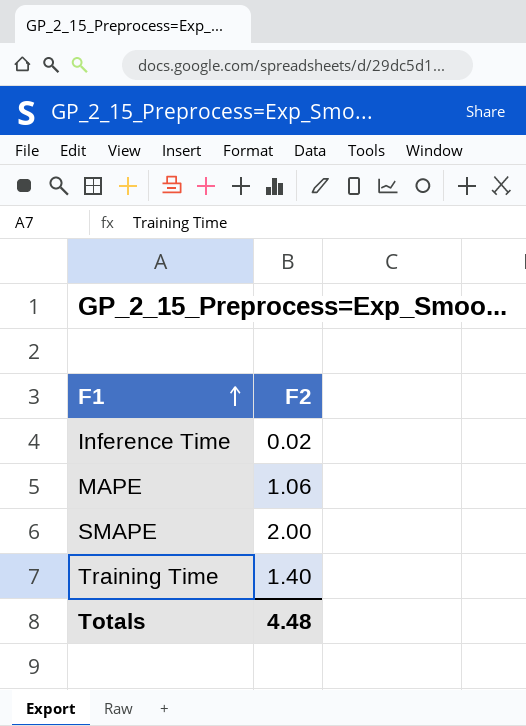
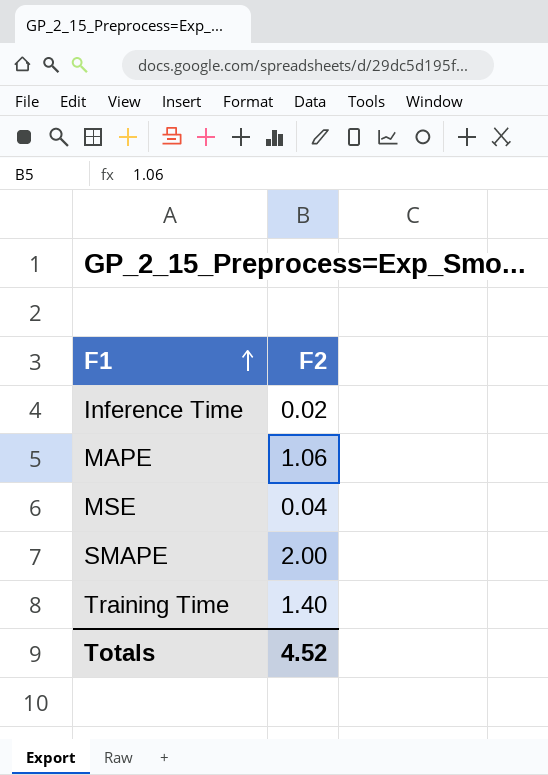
row MSE: none -> 0.04
Totals | F2: 4.48 -> 4.52

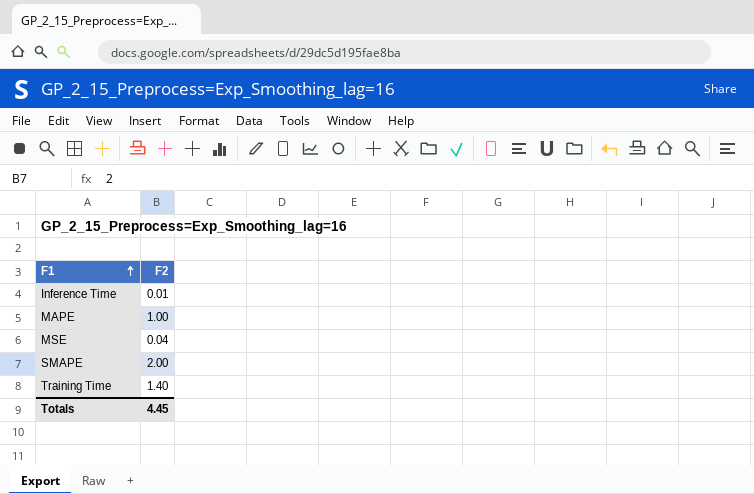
Inference Time | F2: 0.02 -> 0.01
MAPE | F2: 1.06 -> 1.00
Totals | F2: 4.52 -> 4.45

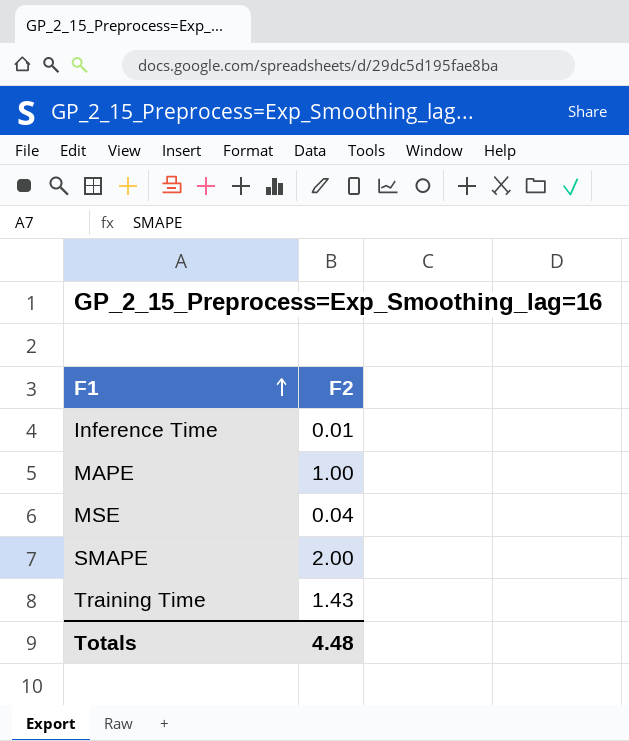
Training Time | F2: 1.40 -> 1.43
Totals | F2: 4.45 -> 4.48

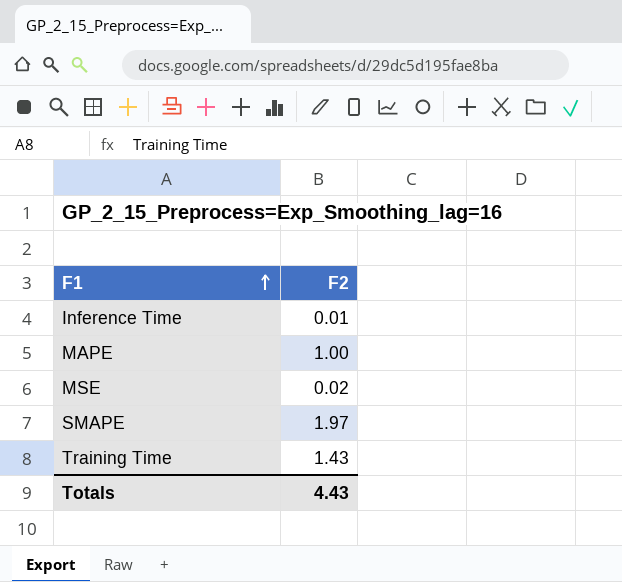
MSE | F2: 0.04 -> 0.02
SMAPE | F2: 2.00 -> 1.97
Totals | F2: 4.48 -> 4.43

